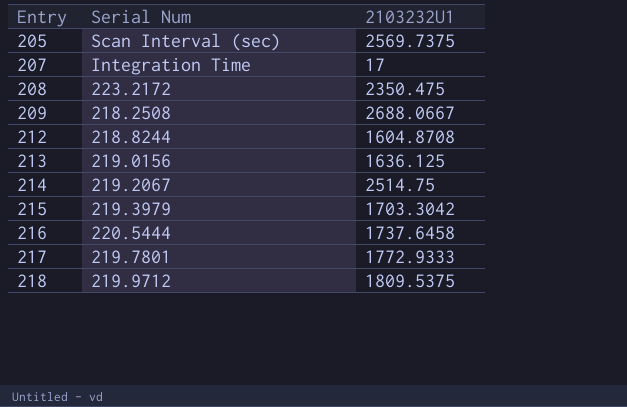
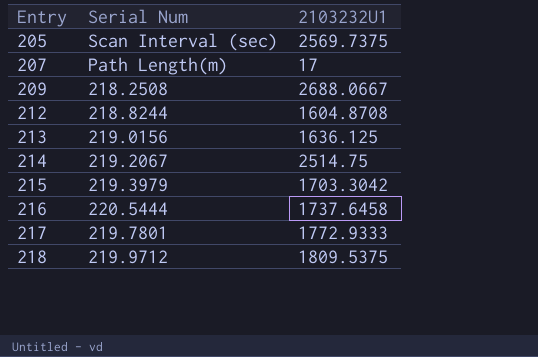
row 208: 223.2172 | 2350.475 -> none
207 | Serial Num: Integration Time -> Path Length(m)

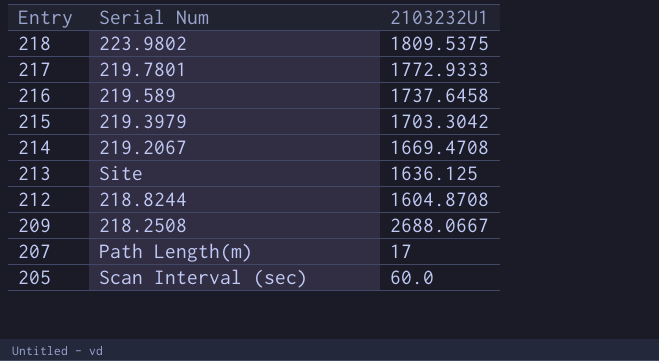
row order: Entry ascending -> Entry descending
218 | Serial Num: 219.9712 -> 223.9802
216 | Serial Num: 220.5444 -> 219.589
214 | 2103232U1: 2514.75 -> 1669.4708
213 | Serial Num: 219.0156 -> Site
205 | 2103232U1: 2569.7375 -> 60.0

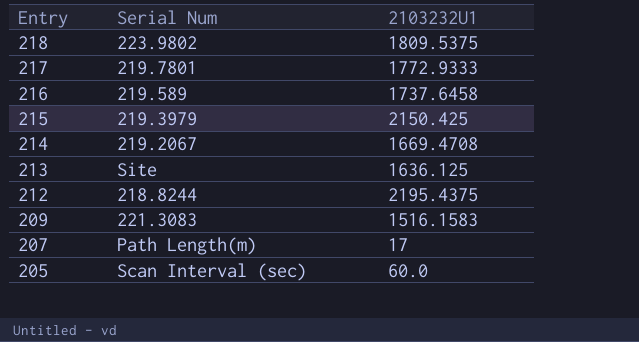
215 | 2103232U1: 1703.3042 -> 2150.425
212 | 2103232U1: 1604.8708 -> 2195.4375
209 | Serial Num: 218.2508 -> 221.3083
209 | 2103232U1: 2688.0667 -> 1516.1583

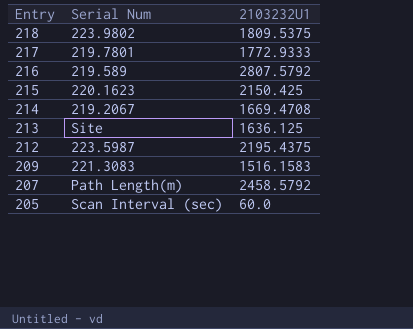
216 | 2103232U1: 1737.6458 -> 2807.5792
215 | Serial Num: 219.3979 -> 220.1623
212 | Serial Num: 218.8244 -> 223.5987
207 | 2103232U1: 17 -> 2458.5792

